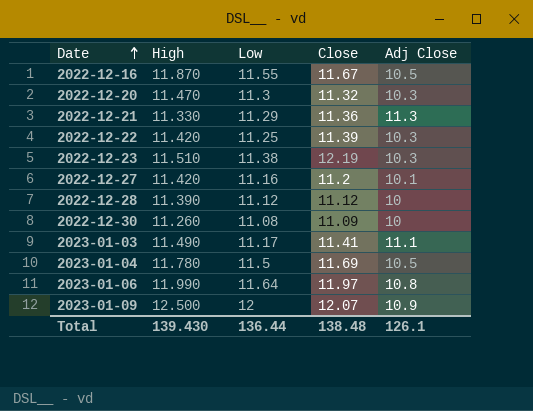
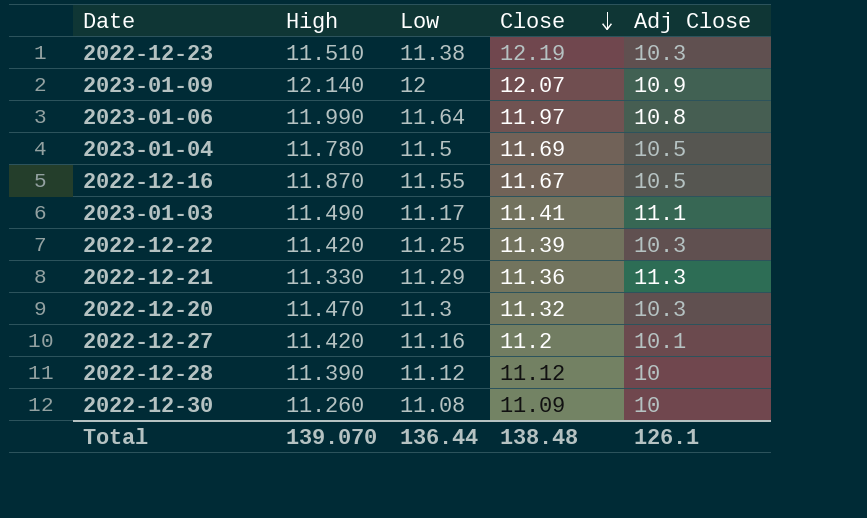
row order: Date ascending -> Close descending
2023-01-09 | High: 12.500 -> 12.140
Total | High: 139.430 -> 139.070

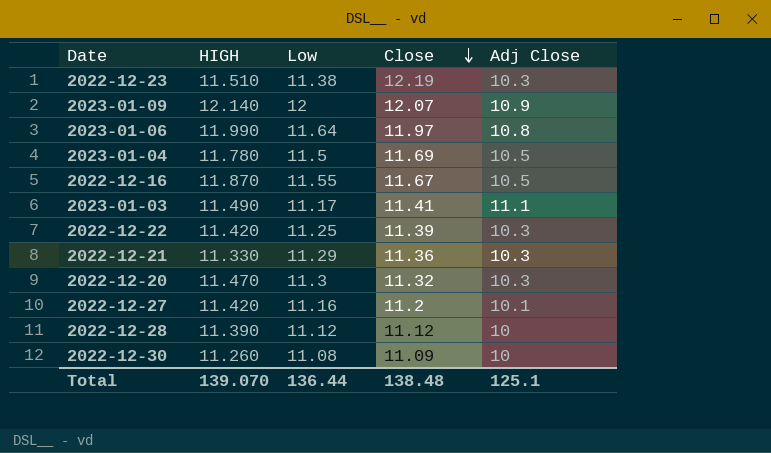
column name: High -> HIGH
2022-12-21 | Adj Close: 11.3 -> 10.3
Total | Adj Close: 126.1 -> 125.1

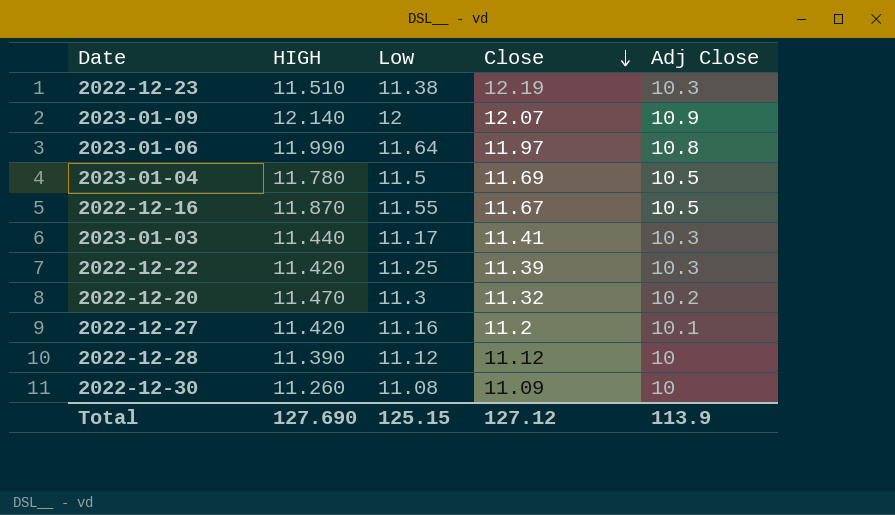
row 2022-12-21: 11.330 | 11.29 | 11.36 | 10.3 -> none
2023-01-03 | HIGH: 11.490 -> 11.440
2023-01-03 | Adj Close: 11.1 -> 10.3
2022-12-20 | Adj Close: 10.3 -> 10.2
Total | HIGH: 139.070 -> 127.690
Total | Low: 136.44 -> 125.15
Total | Close: 138.48 -> 127.12
Total | Adj Close: 125.1 -> 113.9

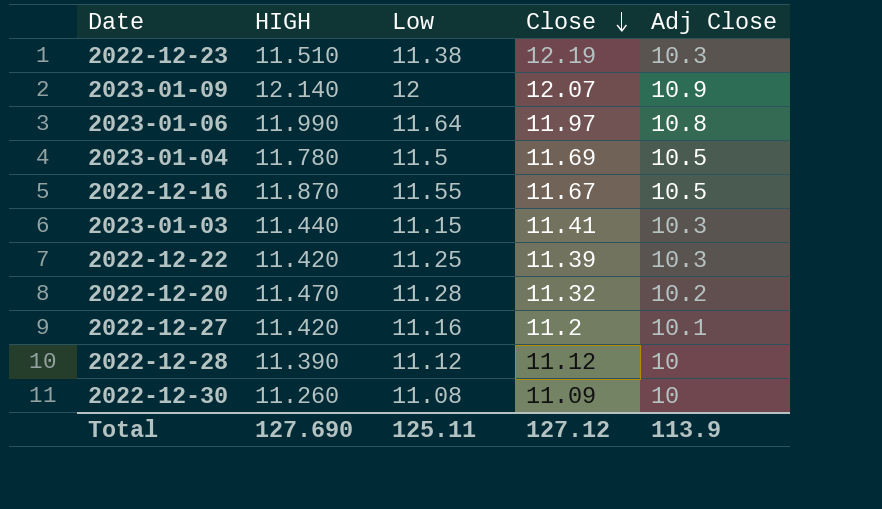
2023-01-03 | Low: 11.17 -> 11.15
2022-12-20 | Low: 11.3 -> 11.28
Total | Low: 125.15 -> 125.11

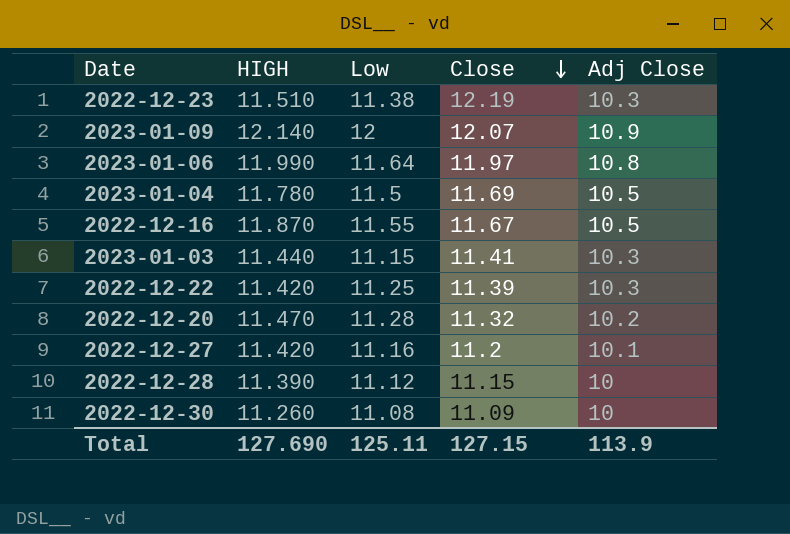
2022-12-28 | Close: 11.12 -> 11.15
Total | Close: 127.12 -> 127.15

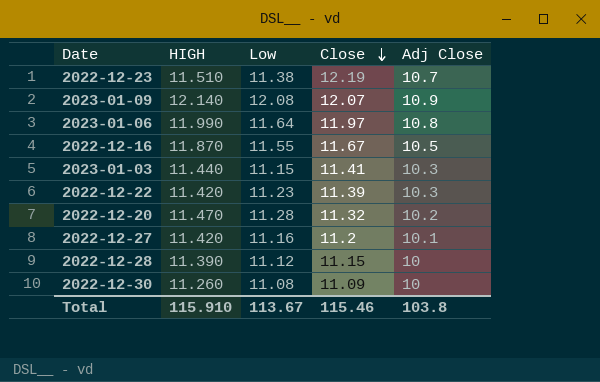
row 2023-01-04: 11.780 | 11.5 | 11.69 | 10.5 -> none
2022-12-23 | Adj Close: 10.3 -> 10.7
2023-01-09 | Low: 12 -> 12.08
2022-12-22 | Low: 11.25 -> 11.23
Total | HIGH: 127.690 -> 115.910
Total | Low: 125.11 -> 113.67
Total | Close: 127.15 -> 115.46
Total | Adj Close: 113.9 -> 103.8

